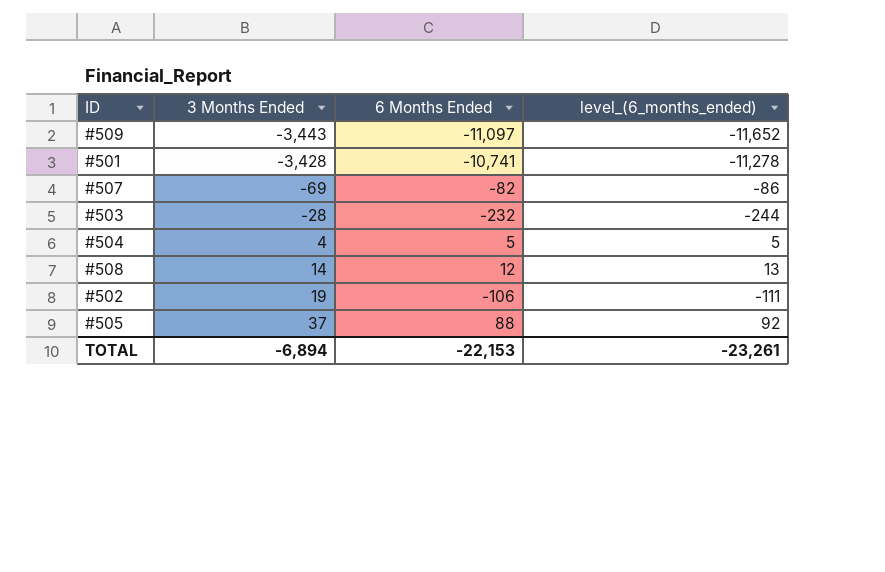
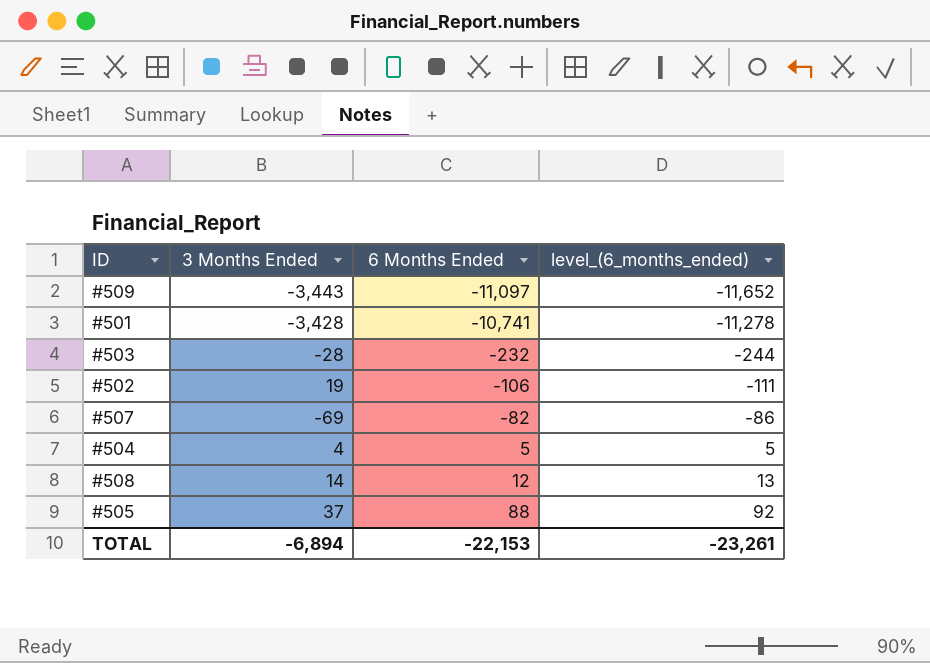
row order: 3 Months Ended ascending -> 6 Months Ended ascending

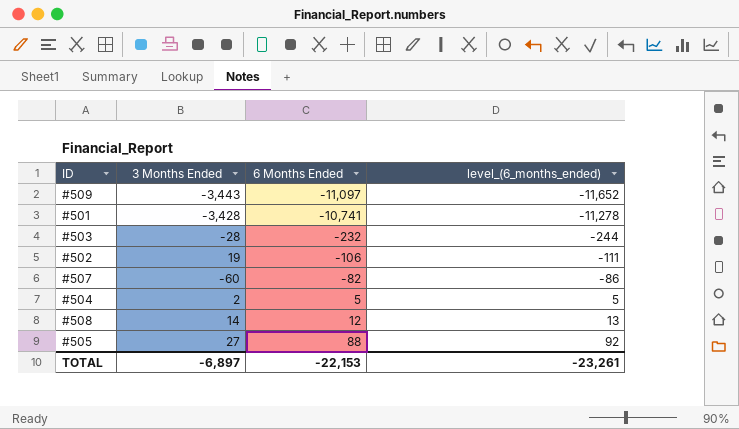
#507 | 3 Months Ended: -69 -> -60
#504 | 3 Months Ended: 4 -> 2
#505 | 3 Months Ended: 37 -> 27
TOTAL | 3 Months Ended: -6,894 -> -6,897

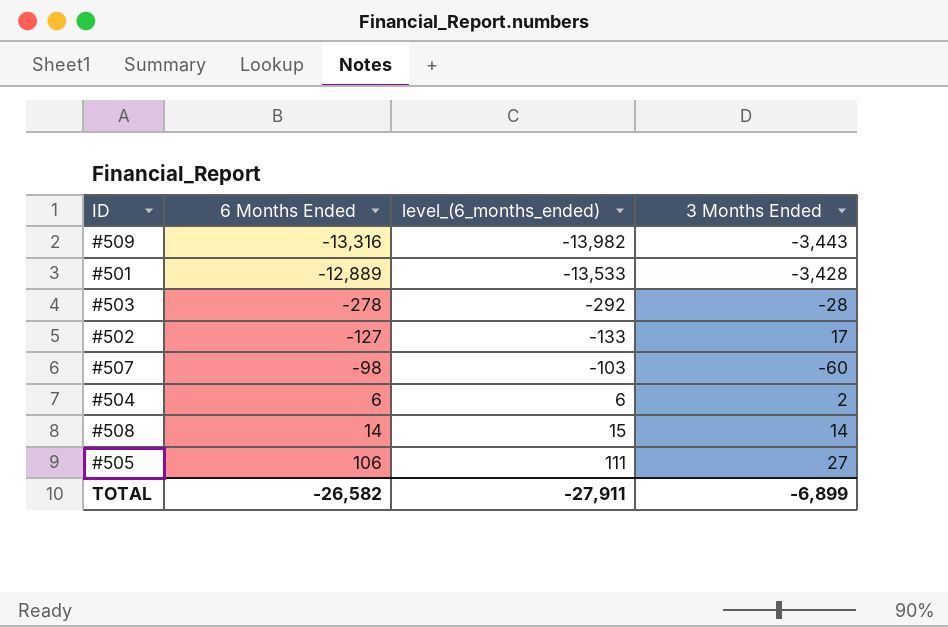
column 3 Months Ended | position: 2 -> 4
#509 | 6 Months Ended: -11,097 -> -13,316
#509 | level_(6_months_ended): -11,652 -> -13,982
#501 | 6 Months Ended: -10,741 -> -12,889
#501 | level_(6_months_ended): -11,278 -> -13,533
#503 | 6 Months Ended: -232 -> -278
#503 | level_(6_months_ended): -244 -> -292
#502 | 6 Months Ended: -106 -> -127
#502 | level_(6_months_ended): -111 -> -133
#502 | 3 Months Ended: 19 -> 17
#507 | 6 Months Ended: -82 -> -98
#507 | level_(6_months_ended): -86 -> -103
#504 | 6 Months Ended: 5 -> 6
#504 | level_(6_months_ended): 5 -> 6
#508 | 6 Months Ended: 12 -> 14
#508 | level_(6_months_ended): 13 -> 15
#505 | 6 Months Ended: 88 -> 106
#505 | level_(6_months_ended): 92 -> 111
TOTAL | 6 Months Ended: -22,153 -> -26,582
TOTAL | level_(6_months_ended): -23,261 -> -27,911
TOTAL | 3 Months Ended: -6,897 -> -6,899

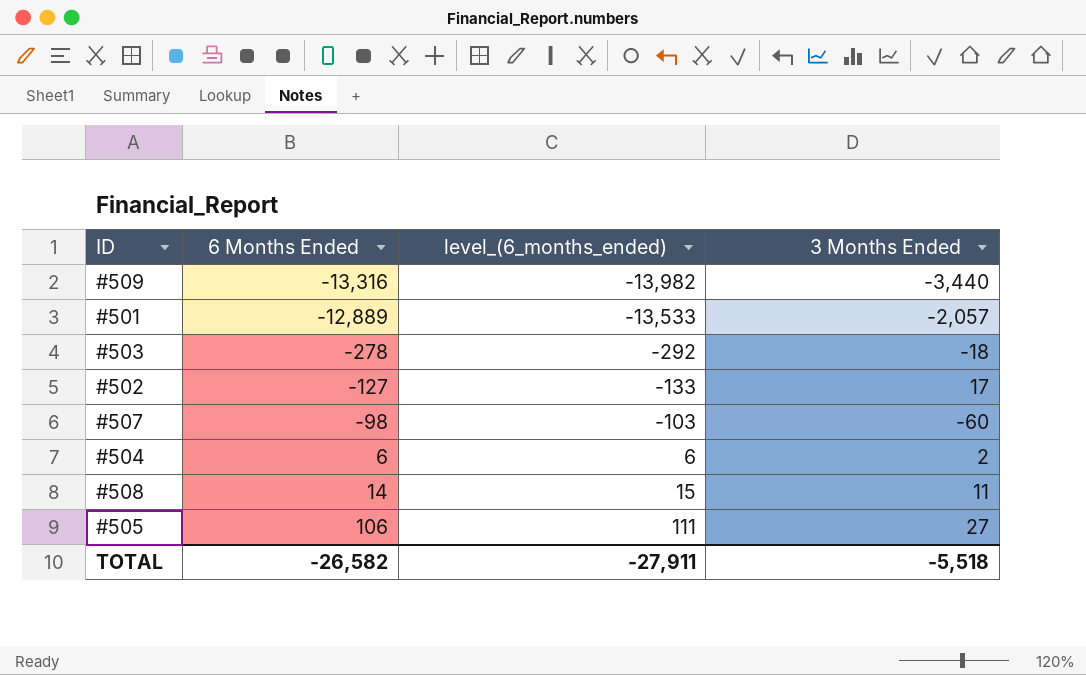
#509 | 3 Months Ended: -3,443 -> -3,440
#501 | 3 Months Ended: -3,428 -> -2,057
#503 | 3 Months Ended: -28 -> -18
#508 | 3 Months Ended: 14 -> 11
TOTAL | 3 Months Ended: -6,899 -> -5,518

